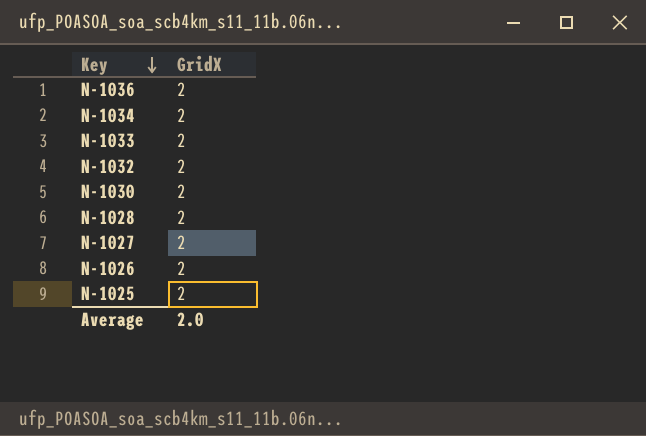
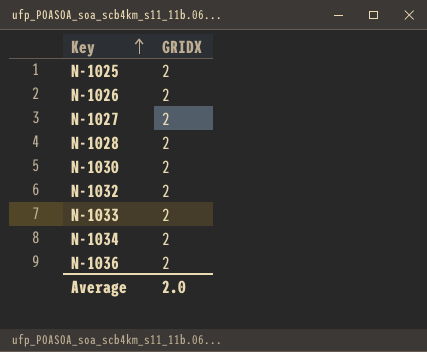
row order: Key descending -> Key ascending
column name: GridX -> GRIDX

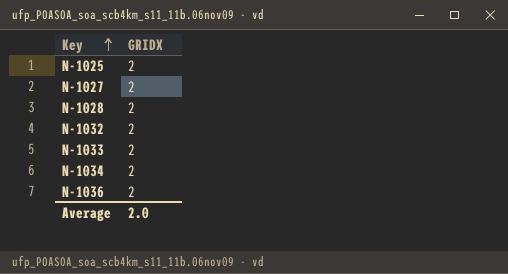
row N-1026: 2 -> none
row N-1030: 2 -> none

